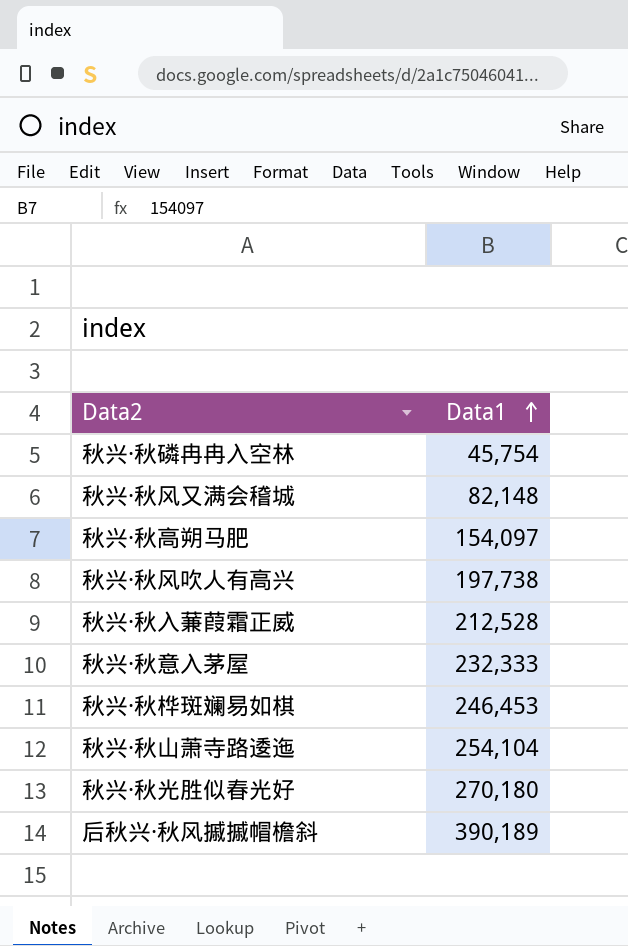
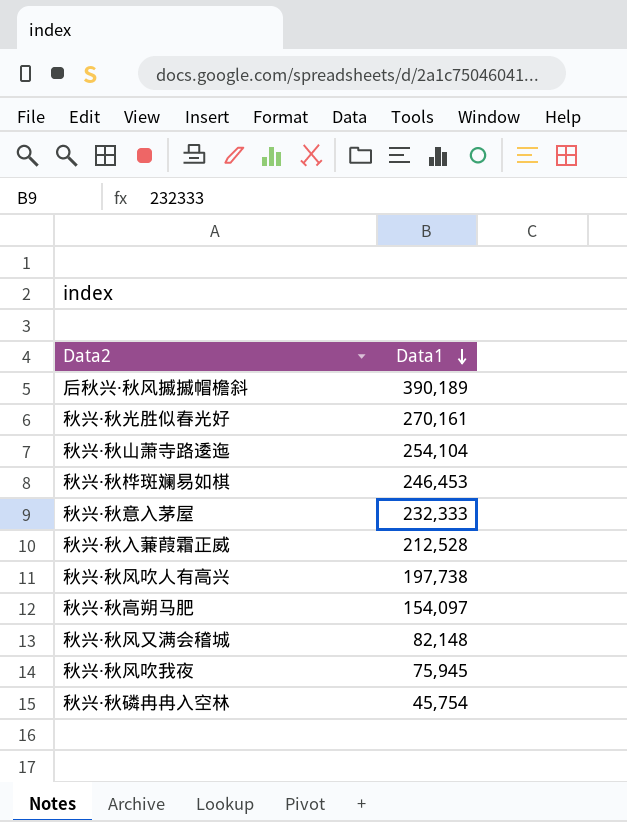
row order: Data1 ascending -> Data1 descending
秋兴·秋光胜似春光好 | Data1: 270,180 -> 270,161
row 秋兴·秋风吹我夜: none -> 75,945

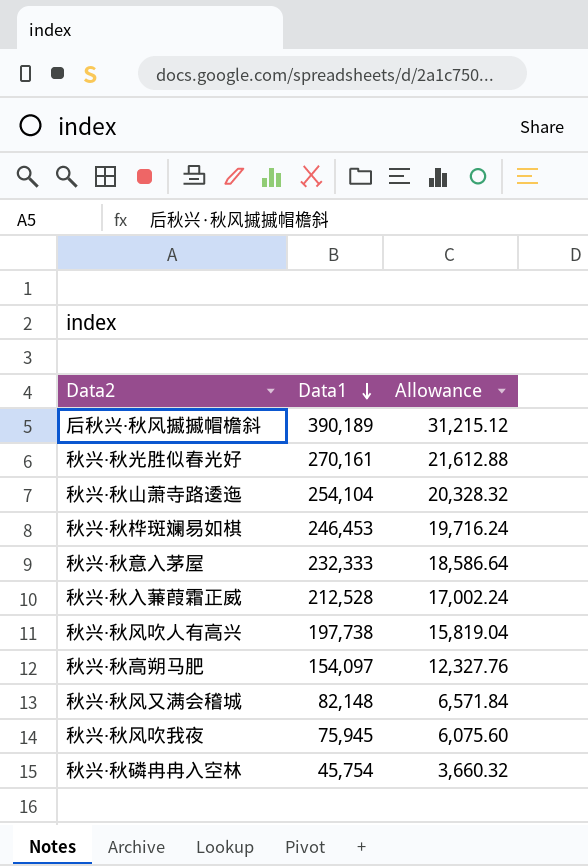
column Allowance | formula: none -> [Data1] * 0.08

